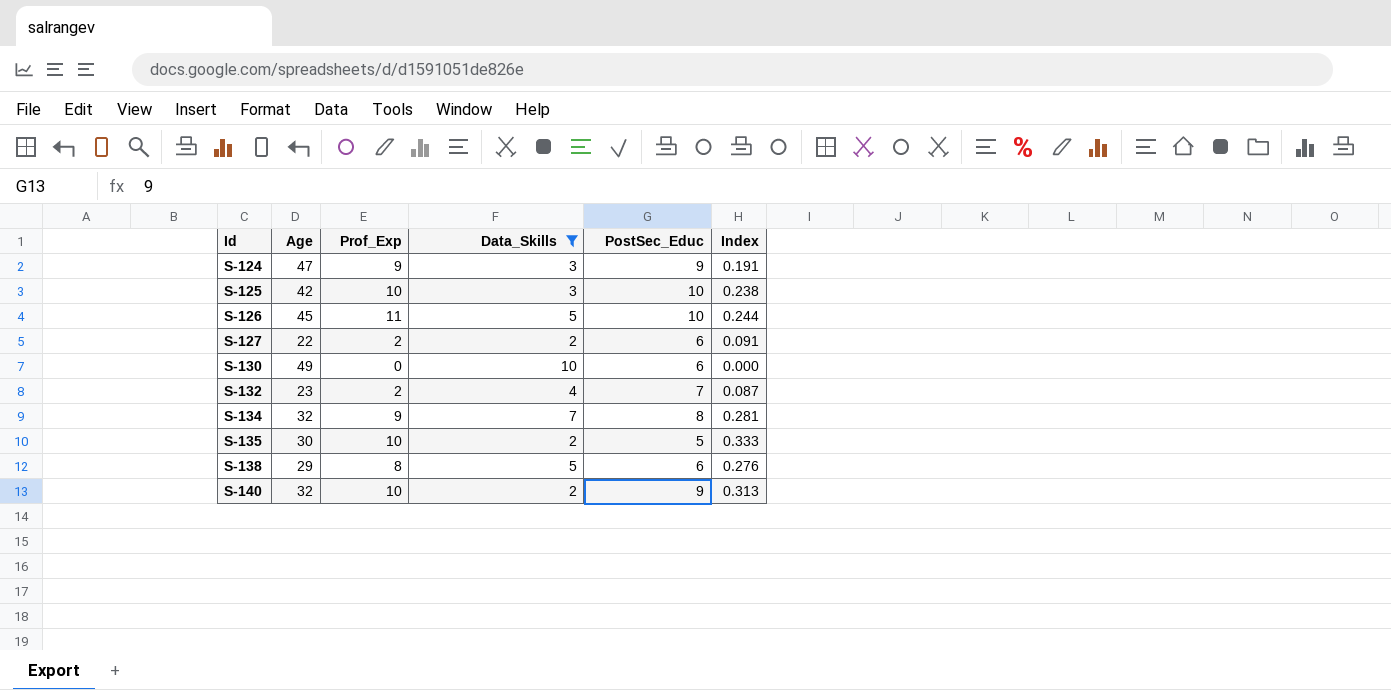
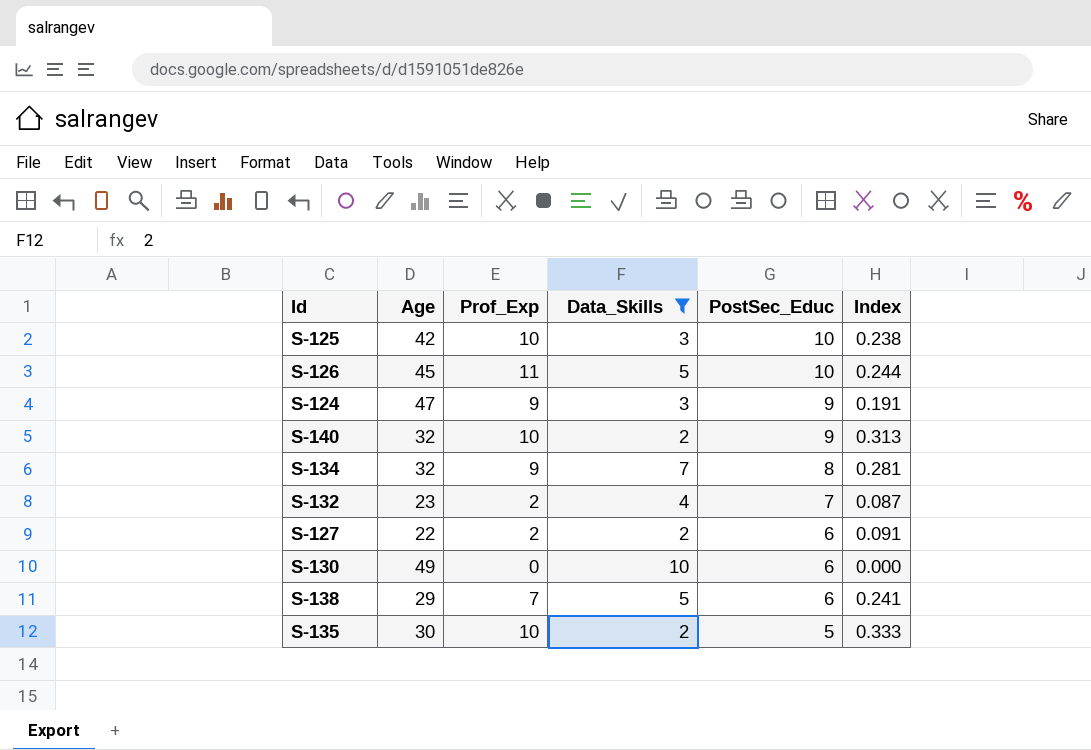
row order: Id ascending -> PostSec_Educ descending
S-138 | Prof_Exp: 8 -> 7
S-138 | Index: 0.276 -> 0.241

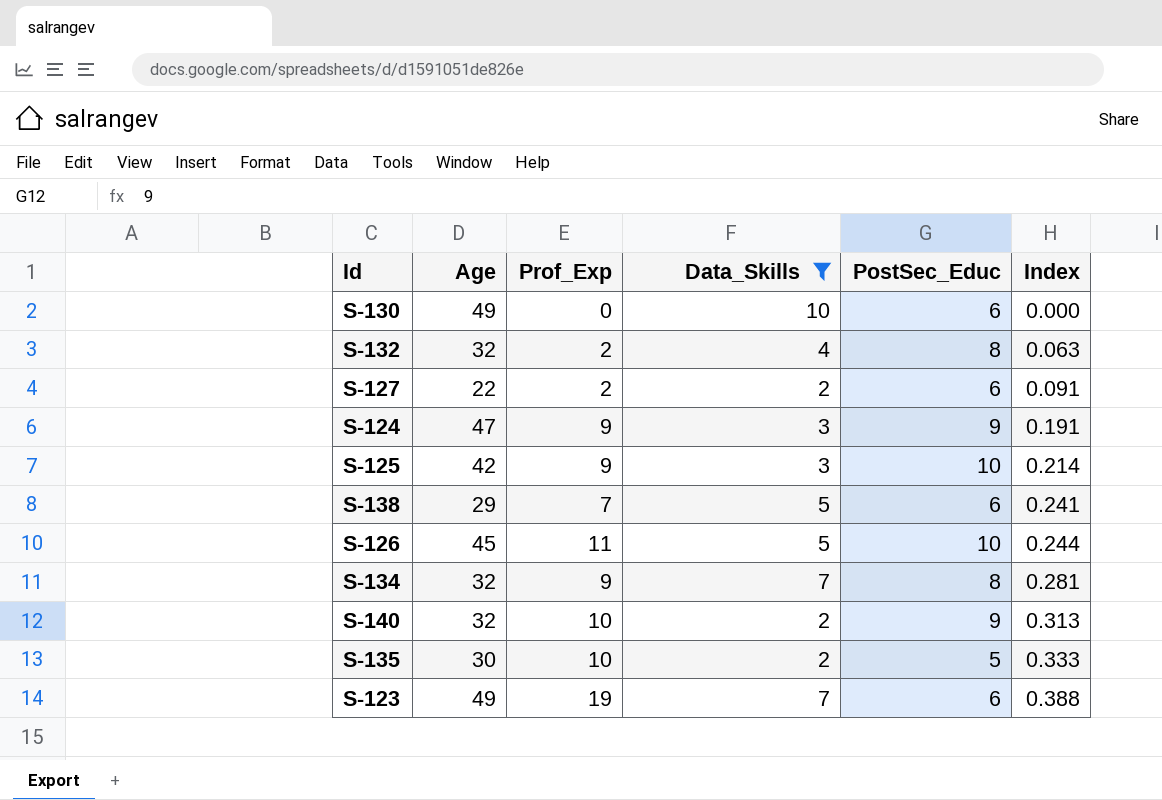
row order: PostSec_Educ descending -> Index ascending
S-132 | Age: 23 -> 32
S-132 | PostSec_Educ: 7 -> 8
S-132 | Index: 0.087 -> 0.063
S-125 | Prof_Exp: 10 -> 9
S-125 | Index: 0.238 -> 0.214
row S-123: none -> 49 | 19 | 7 | 6 | 0.388

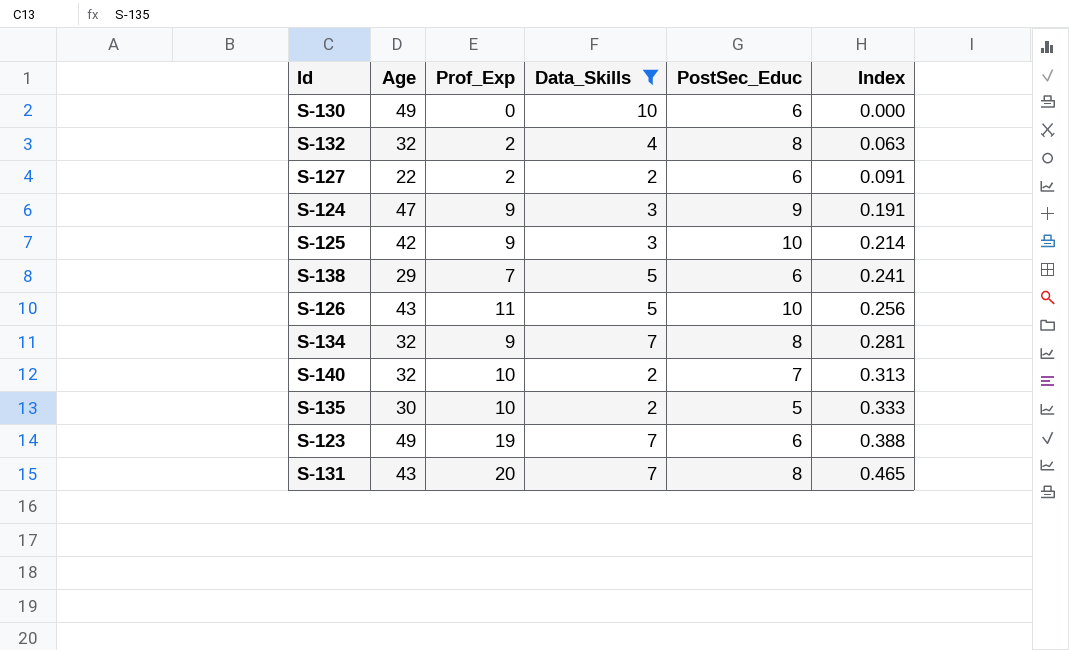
S-126 | Age: 45 -> 43
S-126 | Index: 0.244 -> 0.256
S-140 | PostSec_Educ: 9 -> 7
row S-131: none -> 43 | 20 | 7 | 8 | 0.465

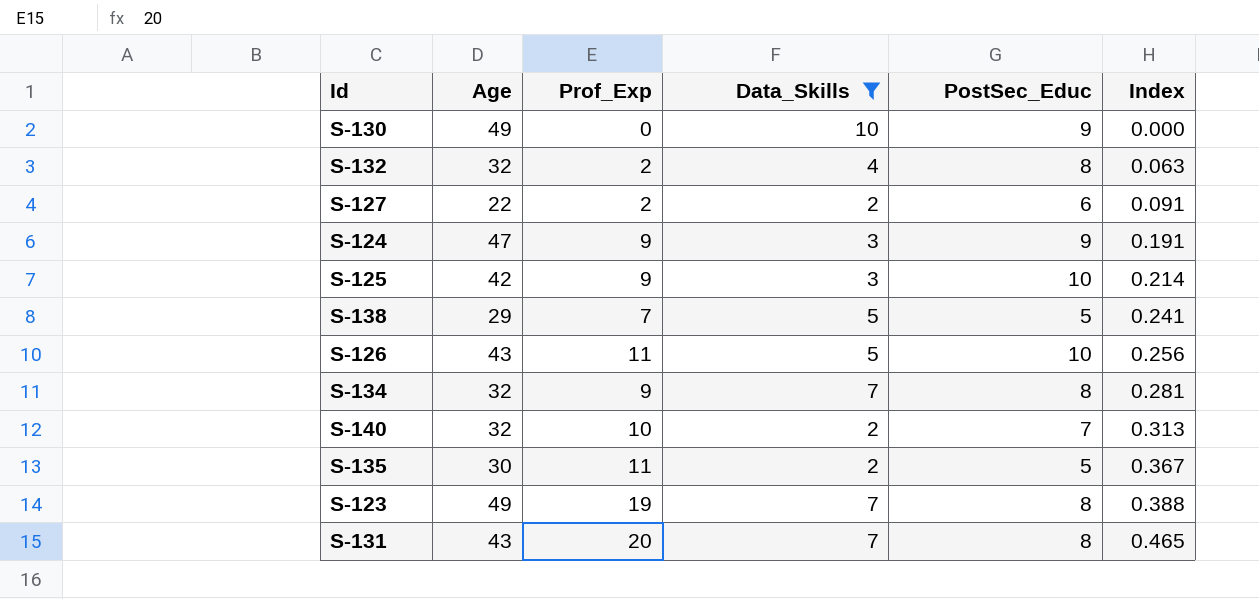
S-130 | PostSec_Educ: 6 -> 9
S-138 | PostSec_Educ: 6 -> 5
S-135 | Prof_Exp: 10 -> 11
S-135 | Index: 0.333 -> 0.367
S-123 | PostSec_Educ: 6 -> 8

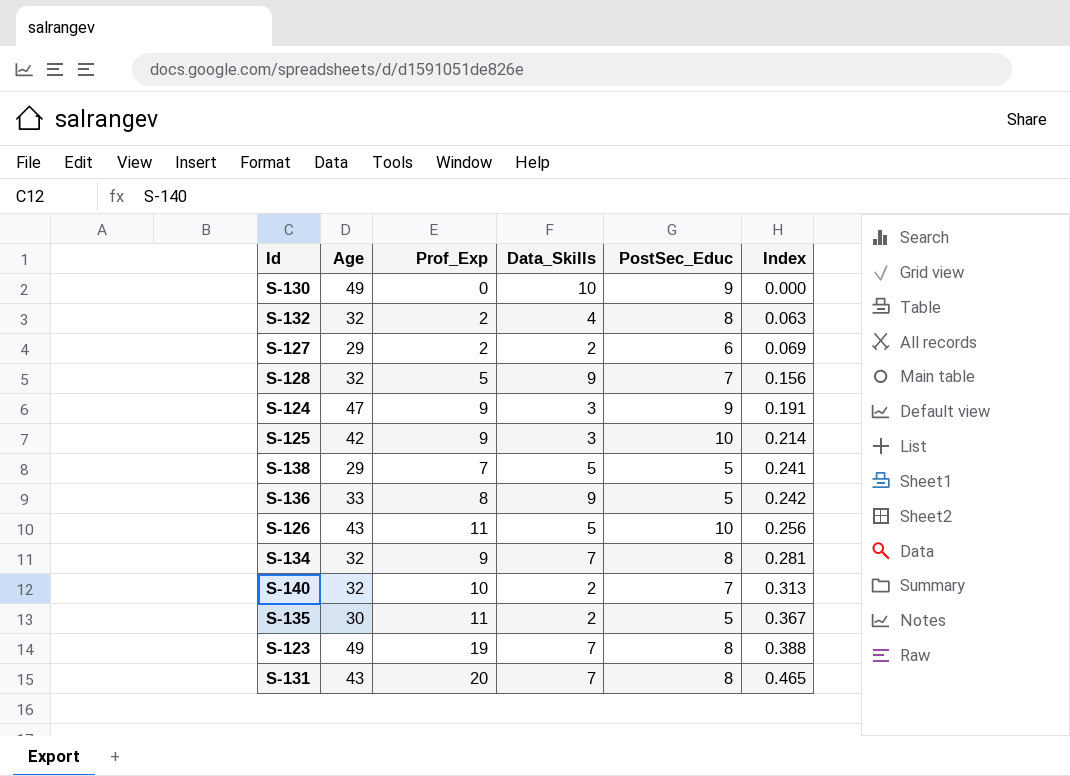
filter: Data_Skills != 9 -> none
S-127 | Age: 22 -> 29
S-127 | Index: 0.091 -> 0.069

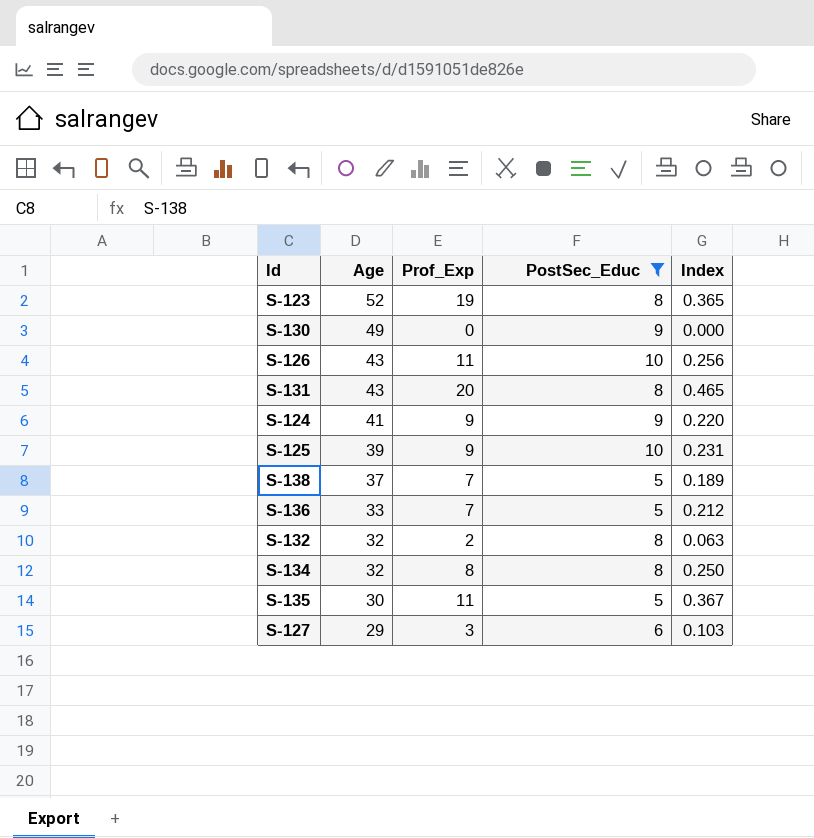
filter: none -> PostSec_Educ != 7
row order: Index ascending -> Age descending
column Data_Skills | position: 4 -> none
S-123 | Age: 49 -> 52
S-123 | Index: 0.388 -> 0.365
S-124 | Age: 47 -> 41
S-124 | Index: 0.191 -> 0.220
S-125 | Age: 42 -> 39
S-125 | Index: 0.214 -> 0.231
S-138 | Age: 29 -> 37
S-138 | Index: 0.241 -> 0.189
S-136 | Prof_Exp: 8 -> 7
S-136 | Index: 0.242 -> 0.212
S-134 | Prof_Exp: 9 -> 8
S-134 | Index: 0.281 -> 0.250
S-127 | Prof_Exp: 2 -> 3
S-127 | Index: 0.069 -> 0.103

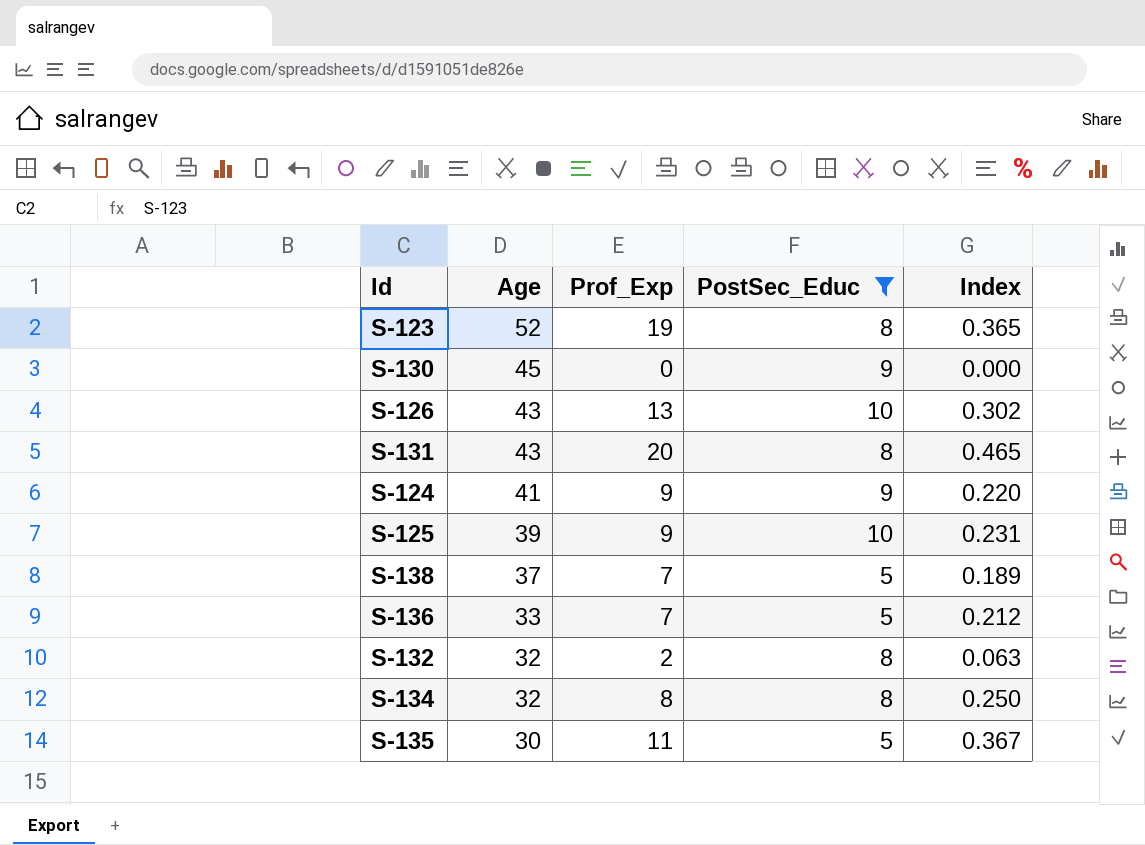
row S-127: 29 | 3 | 6 | 0.103 -> none
S-130 | Age: 49 -> 45
S-126 | Prof_Exp: 11 -> 13
S-126 | Index: 0.256 -> 0.302

